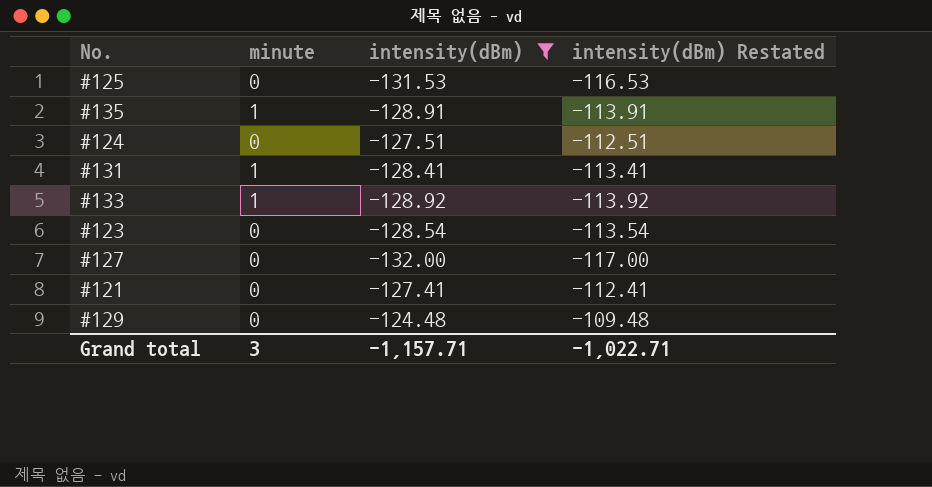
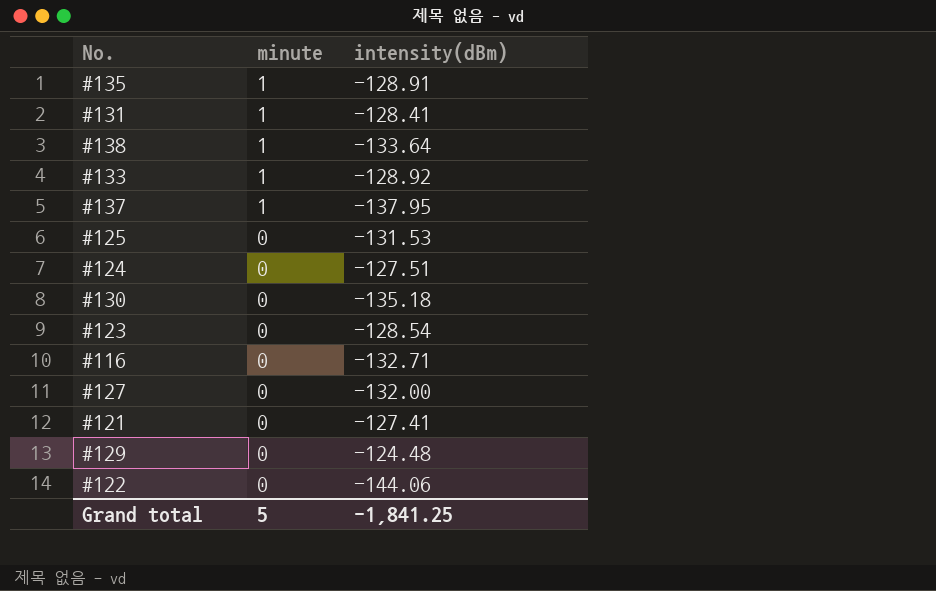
filter: intensity(dBm) >= -132.00 -> none
row order: none -> minute descending
column intensity(dBm) Restated | formula: [intensity(dBm)] + 15 -> none
Grand total | minute: 3 -> 5
Grand total | intensity(dBm): -1,157.71 -> -1,841.25

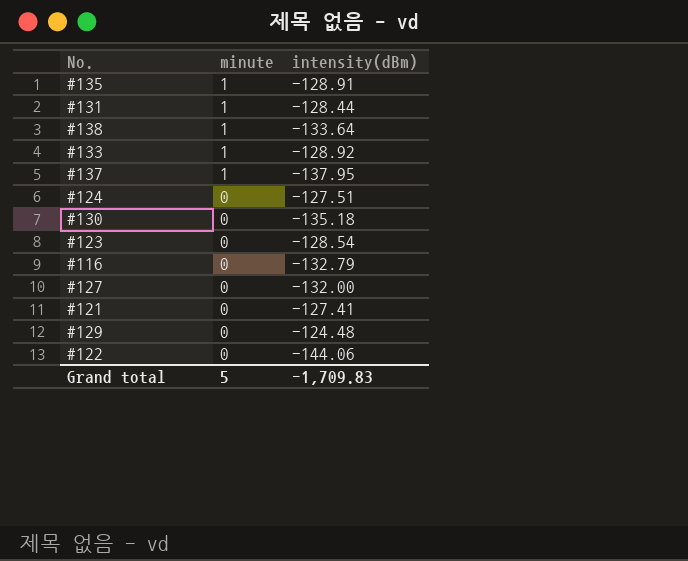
row #125: 0 | -131.53 -> none
#131 | intensity(dBm): -128.41 -> -128.44
#116 | intensity(dBm): -132.71 -> -132.79
Grand total | intensity(dBm): -1,841.25 -> -1,709.83

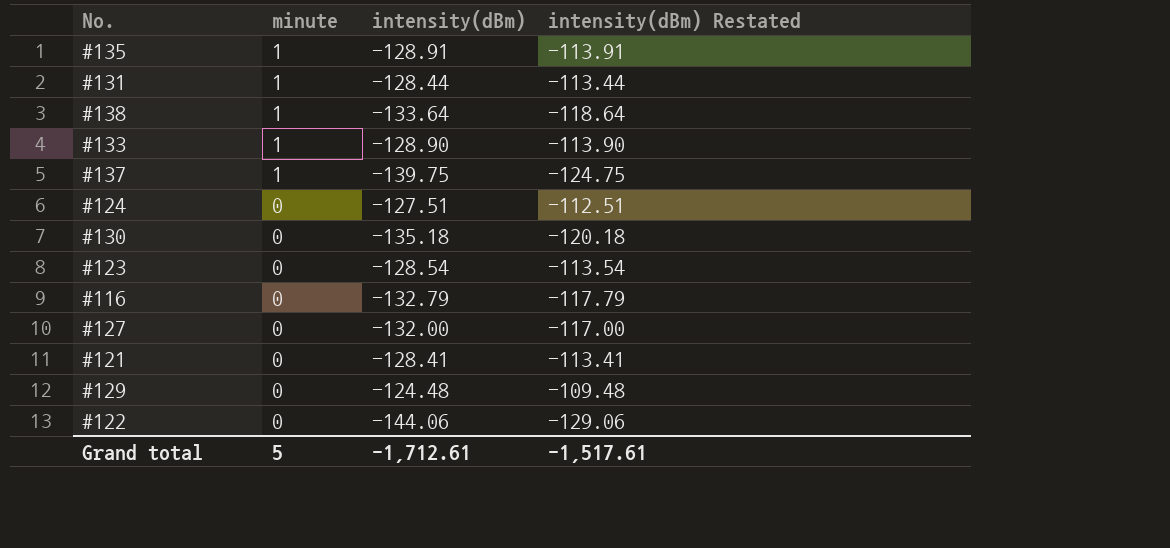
column intensity(dBm) Restated | formula: none -> [intensity(dBm)] + 15
#133 | intensity(dBm): -128.92 -> -128.90
#137 | intensity(dBm): -137.95 -> -139.75
#121 | intensity(dBm): -127.41 -> -128.41
Grand total | intensity(dBm): -1,709.83 -> -1,712.61

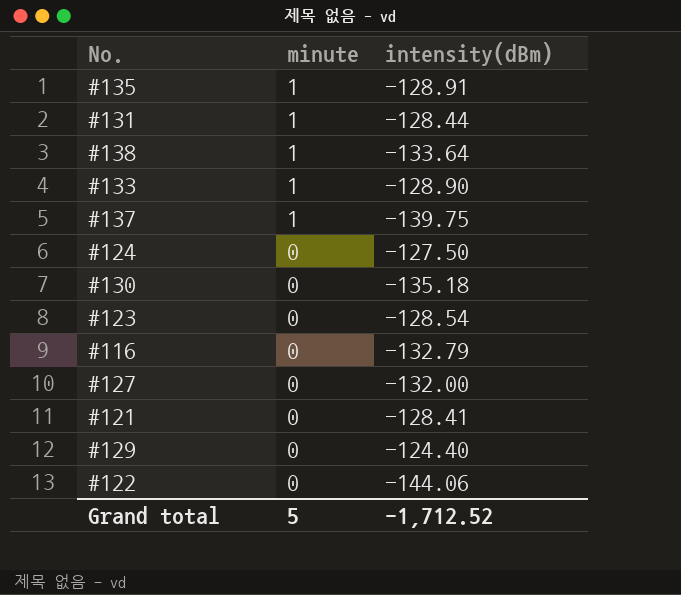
column intensity(dBm) Restated | formula: [intensity(dBm)] + 15 -> none
#124 | intensity(dBm): -127.51 -> -127.50
#129 | intensity(dBm): -124.48 -> -124.40
Grand total | intensity(dBm): -1,712.61 -> -1,712.52

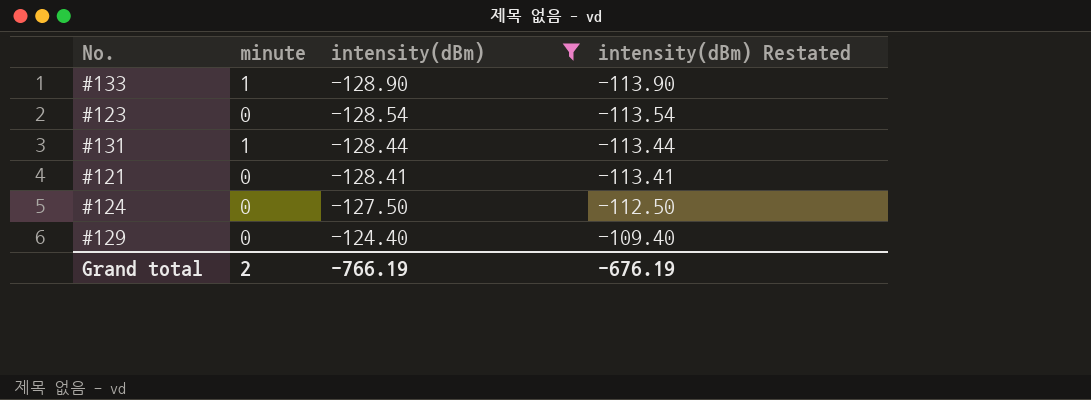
filter: none -> intensity(dBm) >= -128.90
row order: minute descending -> intensity(dBm) ascending
column intensity(dBm) Restated | formula: none -> [intensity(dBm)] + 15
Grand total | minute: 5 -> 2
Grand total | intensity(dBm): -1,712.52 -> -766.19

